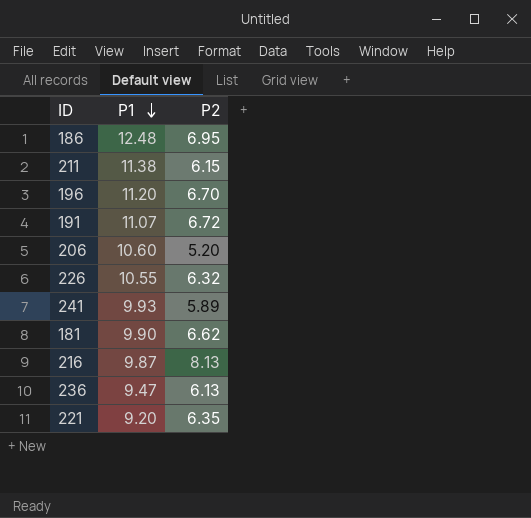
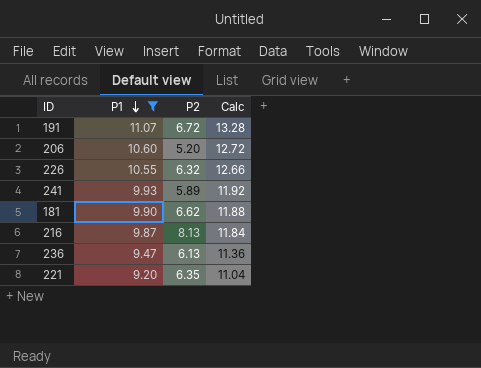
filter: none -> P1 <= 11.07
column Calc | formula: none -> [P1] * 1.2

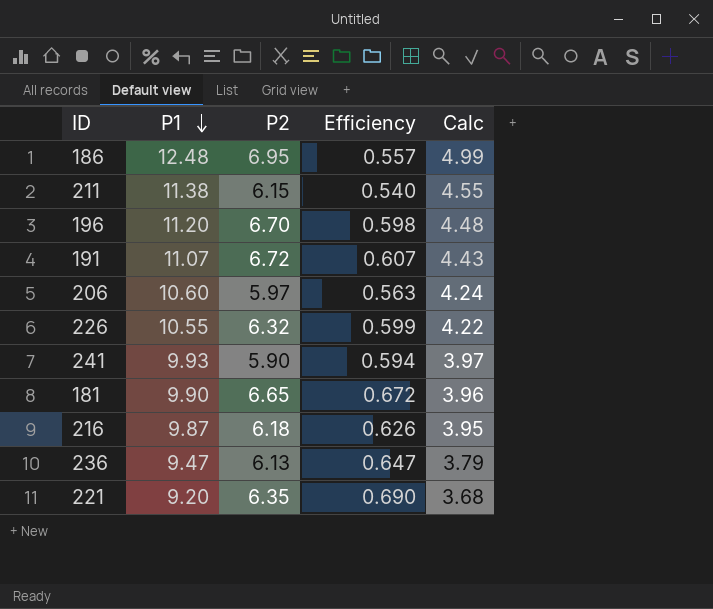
filter: P1 <= 11.07 -> none
column Efficiency | formula: none -> [P2] / [P1]
column Calc | formula: [P1] * 1.2 -> [P1] * 0.4
206 | P2: 5.20 -> 5.97
241 | P2: 5.89 -> 5.90
181 | P2: 6.62 -> 6.65
216 | P2: 8.13 -> 6.18

